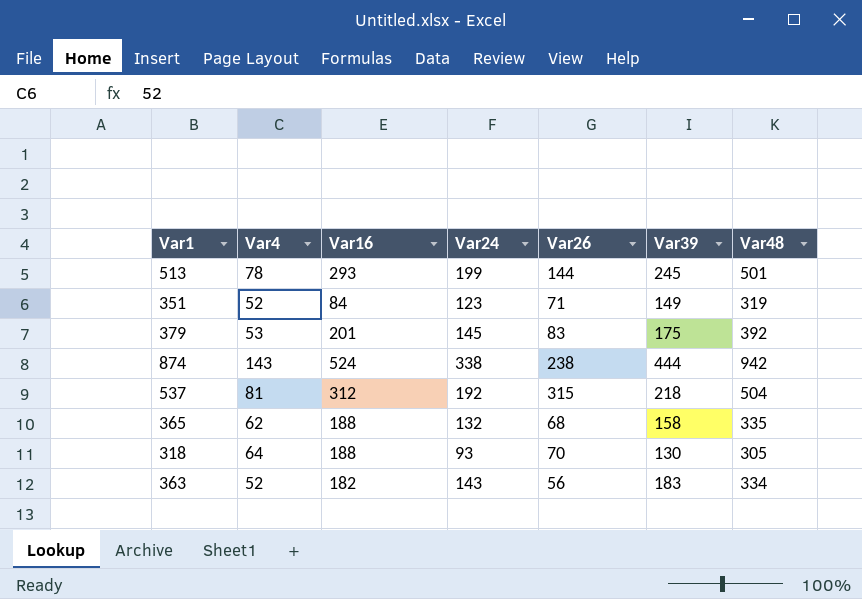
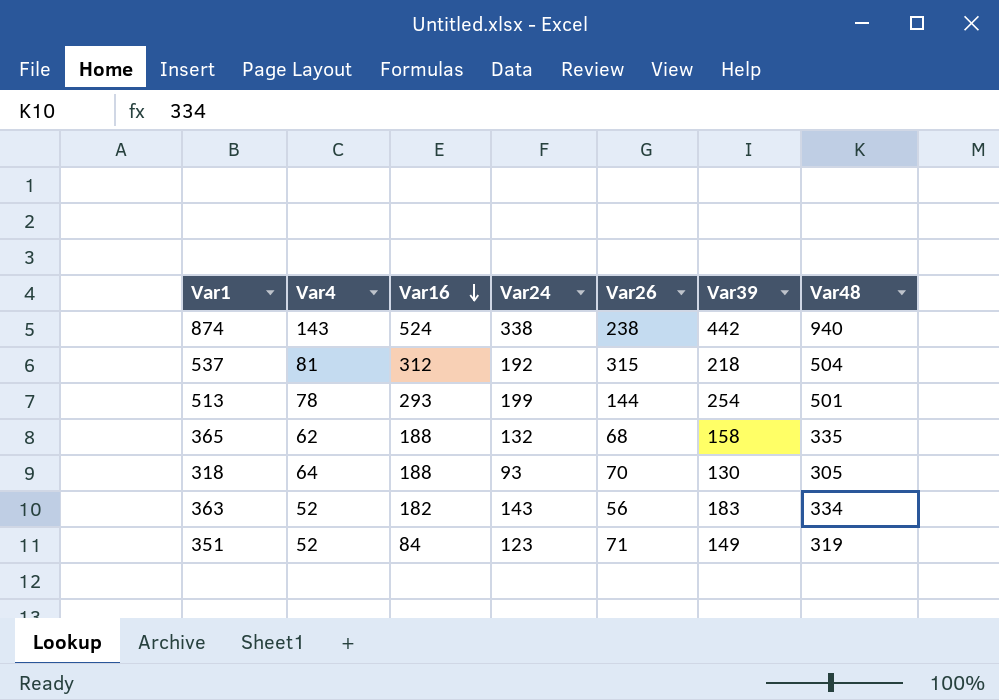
row order: none -> Var16 descending
row 379: 53 | 201 | 145 | 83 | 175 | 392 -> none
874 | Var39: 444 -> 442
874 | Var48: 942 -> 940
513 | Var39: 245 -> 254

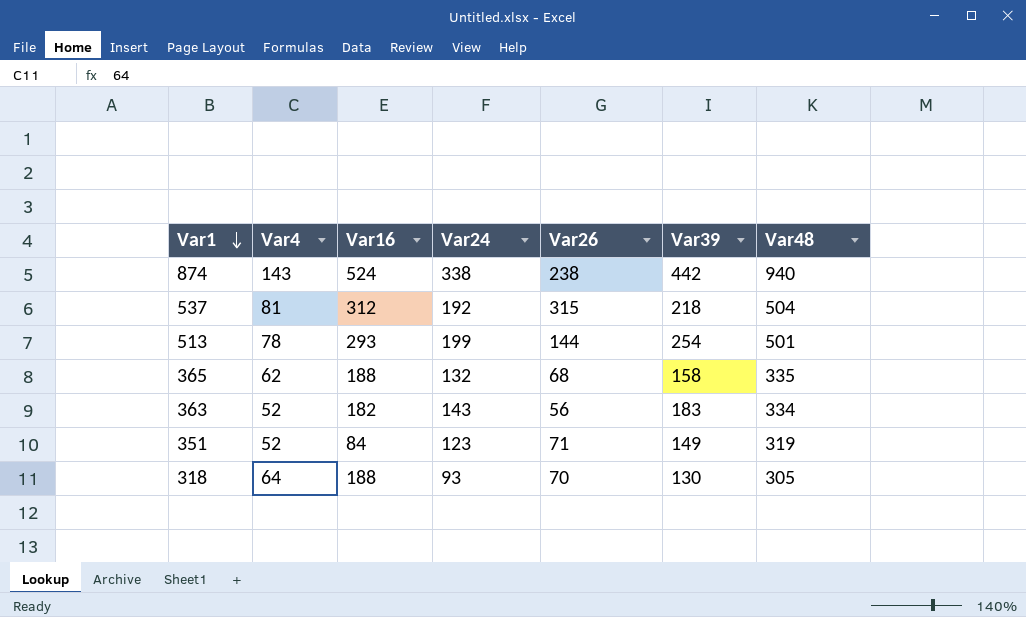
row order: Var16 descending -> Var1 descending

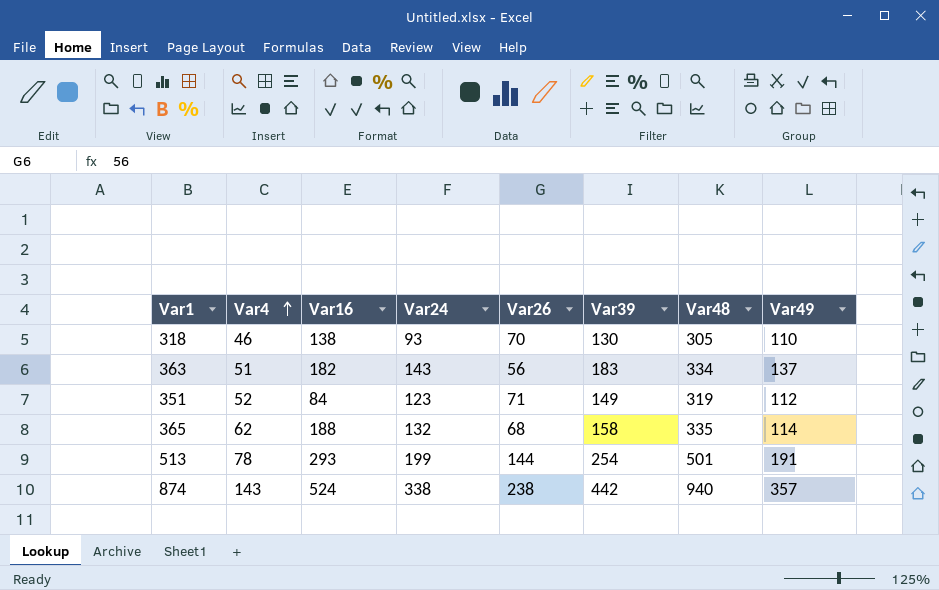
row order: Var1 descending -> Var4 ascending
column Var49 | position: none -> 8
row 537: 81 | 312 | 192 | 315 | 218 | 504 -> none
318 | Var4: 64 -> 46
318 | Var16: 188 -> 138
363 | Var4: 52 -> 51

